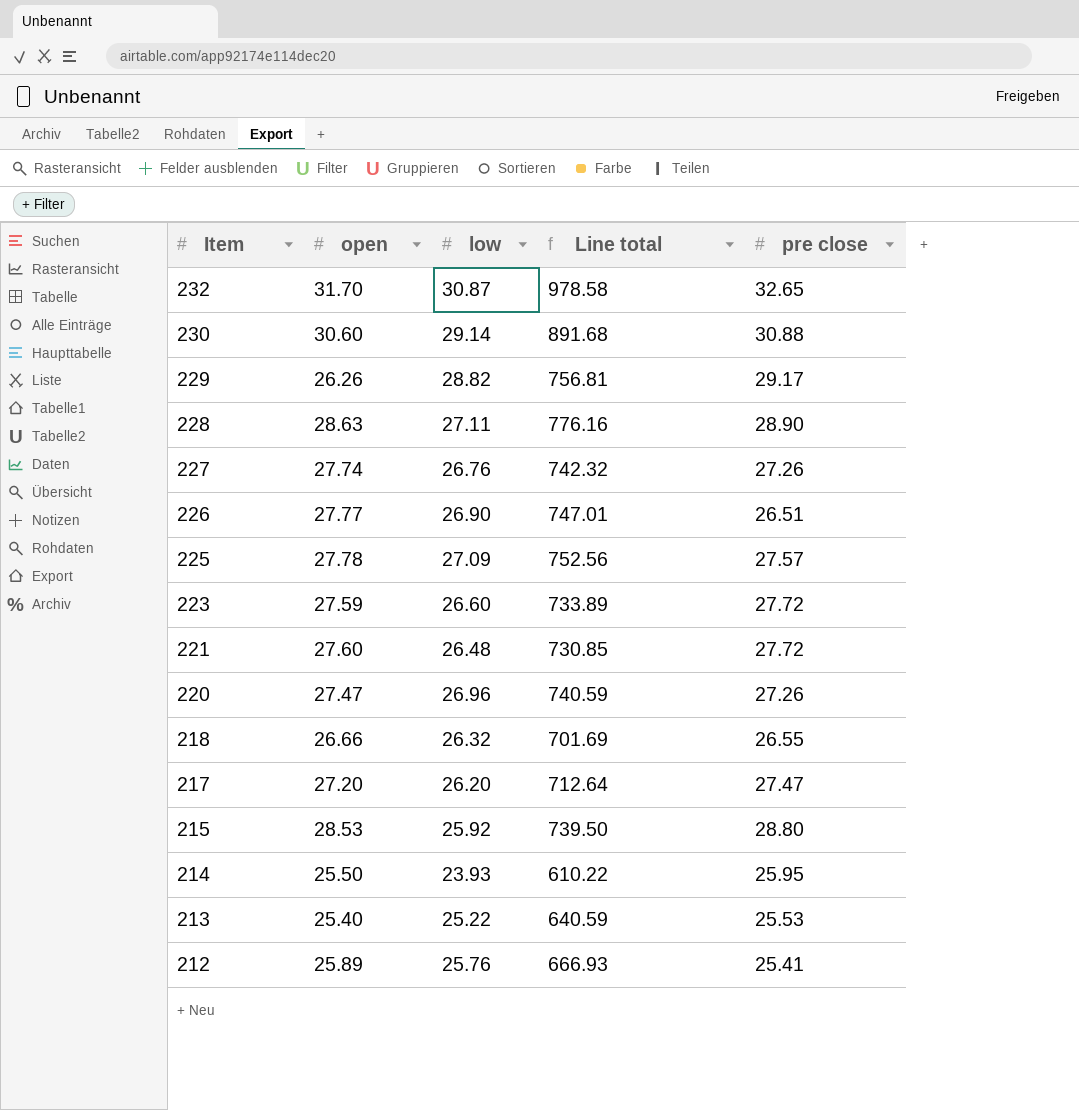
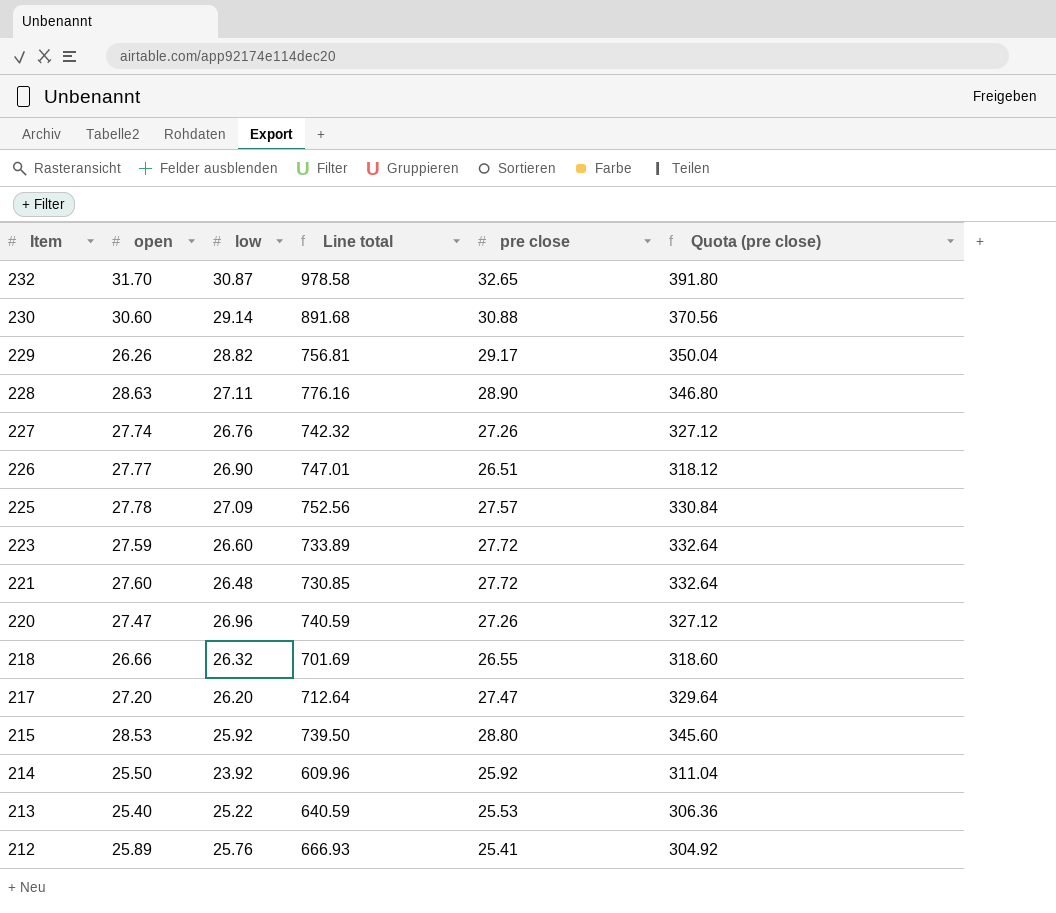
column Quota (pre close) | formula: none -> [pre close] * 12
214 | low: 23.93 -> 23.92
214 | Line total: 610.22 -> 609.96
214 | pre close: 25.95 -> 25.92

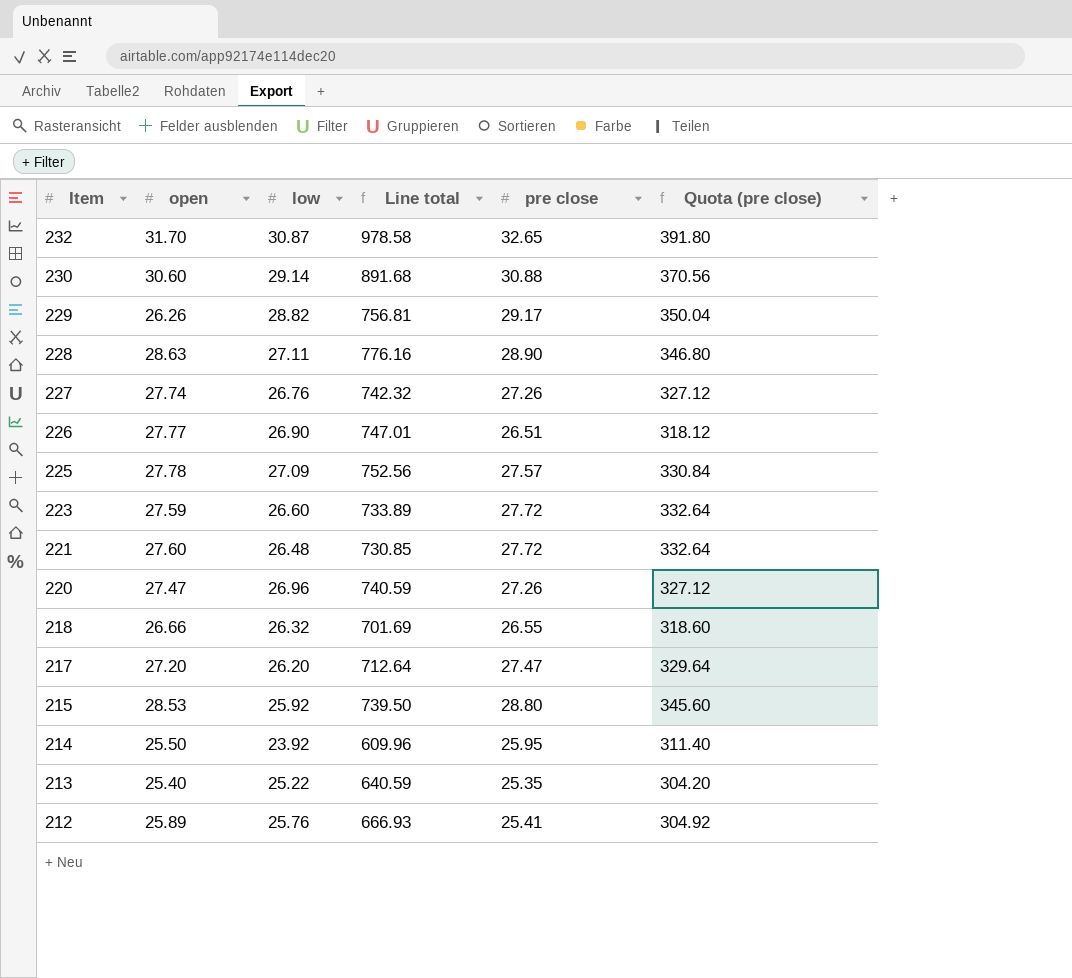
214 | pre close: 25.92 -> 25.95
214 | Quota (pre close): 311.04 -> 311.40
213 | pre close: 25.53 -> 25.35
213 | Quota (pre close): 306.36 -> 304.20

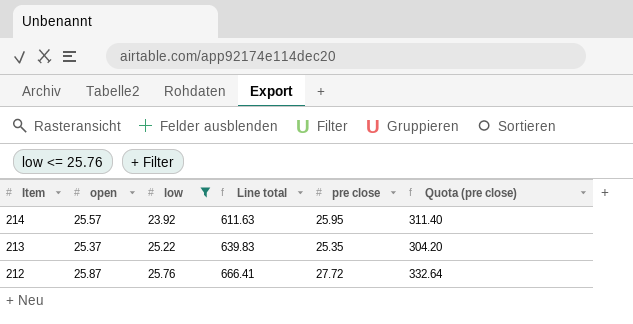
filter: none -> low <= 25.76
214 | open: 25.50 -> 25.57
214 | Line total: 609.96 -> 611.63
213 | open: 25.40 -> 25.37
213 | Line total: 640.59 -> 639.83
212 | open: 25.89 -> 25.87
212 | Line total: 666.93 -> 666.41
212 | pre close: 25.41 -> 27.72
212 | Quota (pre close): 304.92 -> 332.64

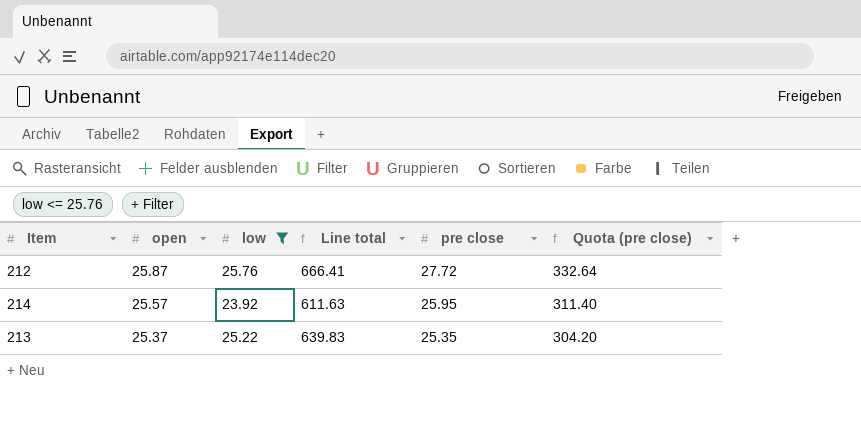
row order: Item descending -> open descending

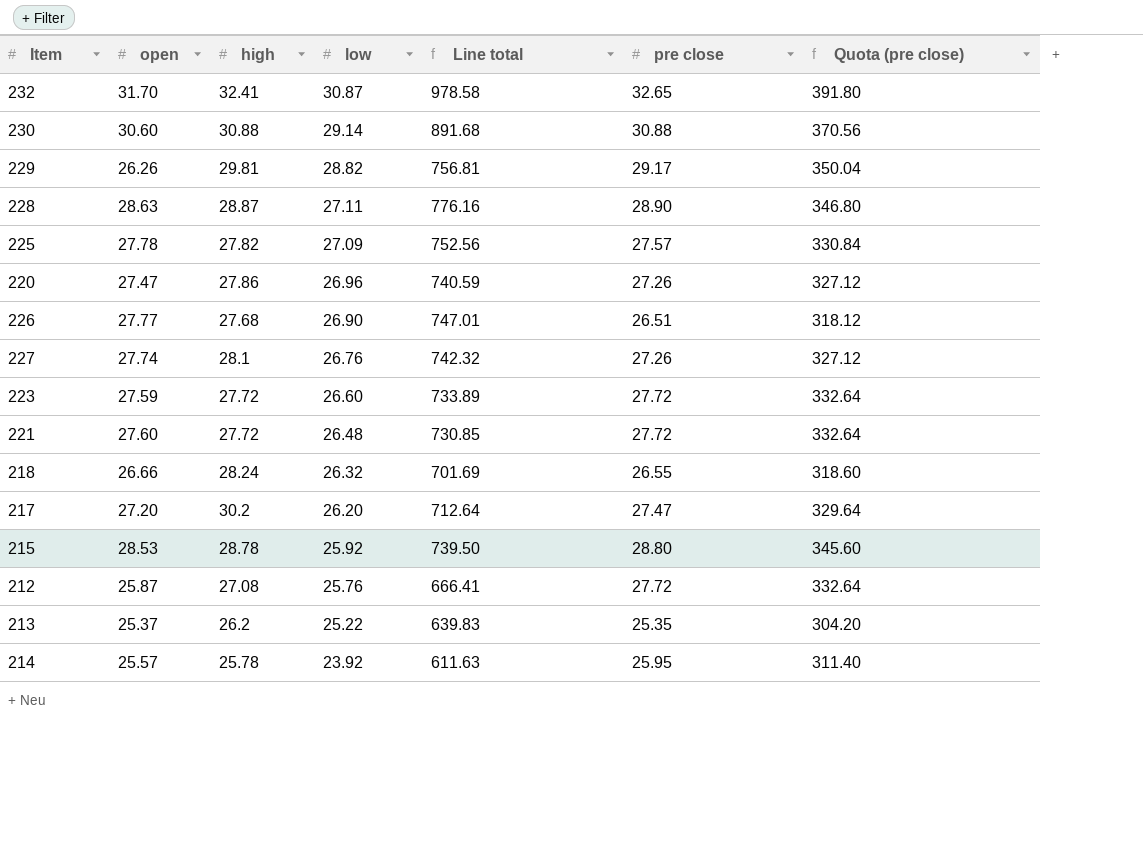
filter: low <= 25.76 -> none
row order: open descending -> low descending
column high | position: none -> 3

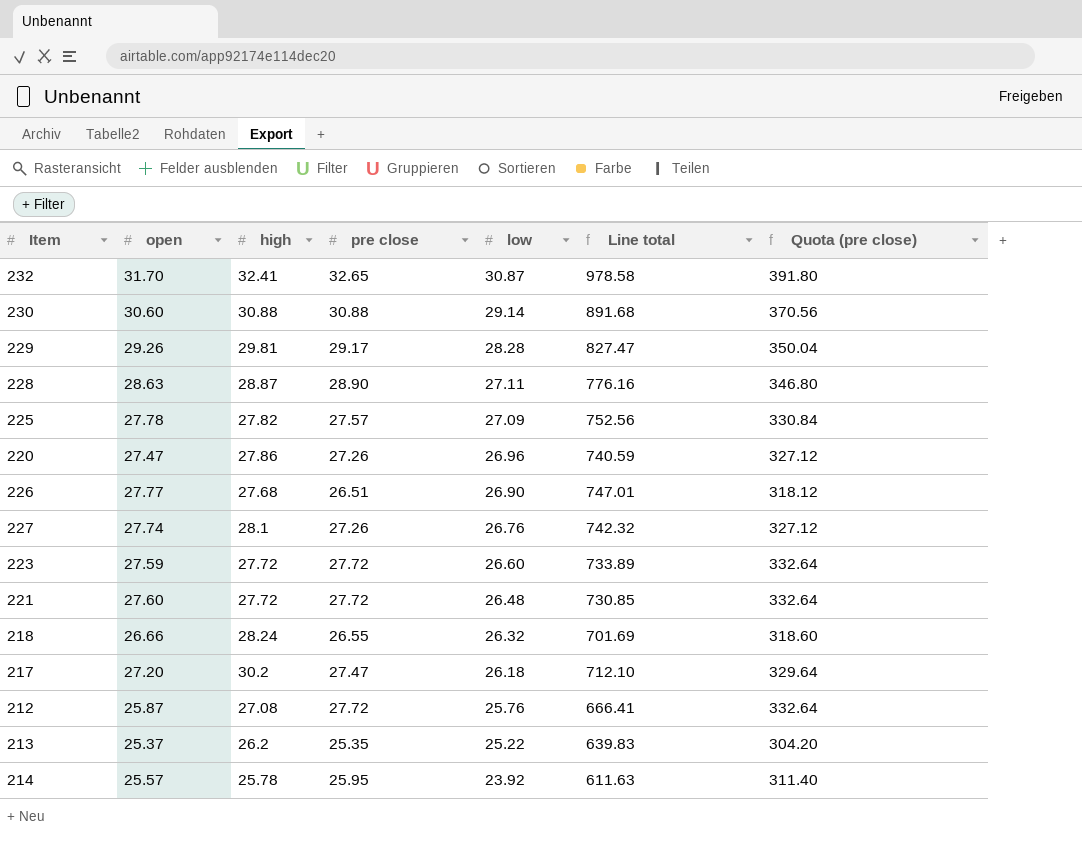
column pre close | position: 6 -> 4
row 215: 28.53 | 28.78 | 25.92 | 739.50 | 28.80 | 345.60 -> none
229 | open: 26.26 -> 29.26
229 | low: 28.82 -> 28.28
229 | Line total: 756.81 -> 827.47
217 | low: 26.20 -> 26.18
217 | Line total: 712.64 -> 712.10

